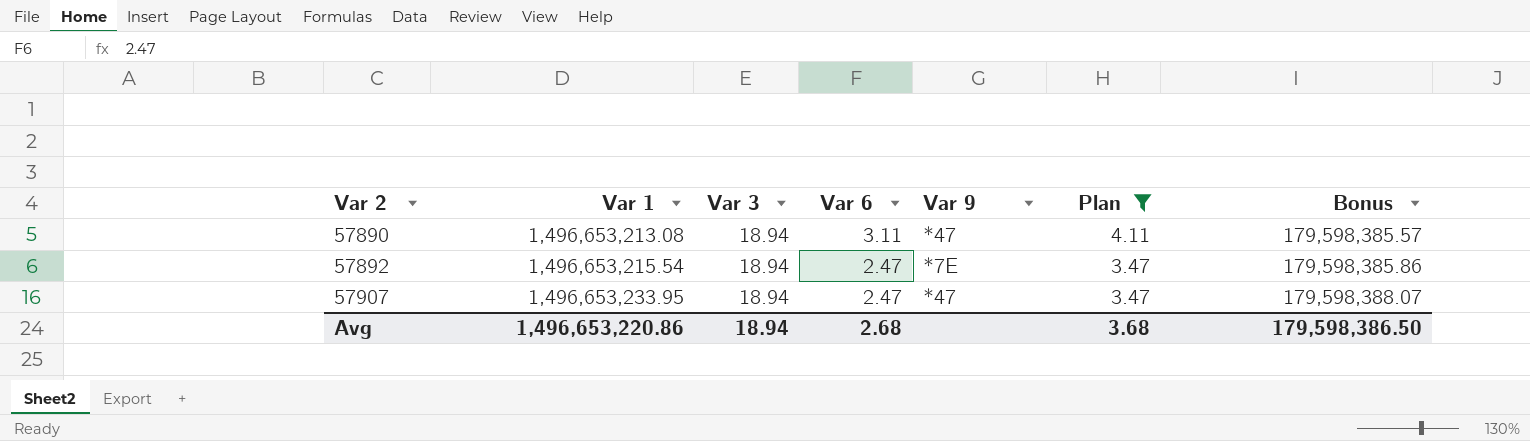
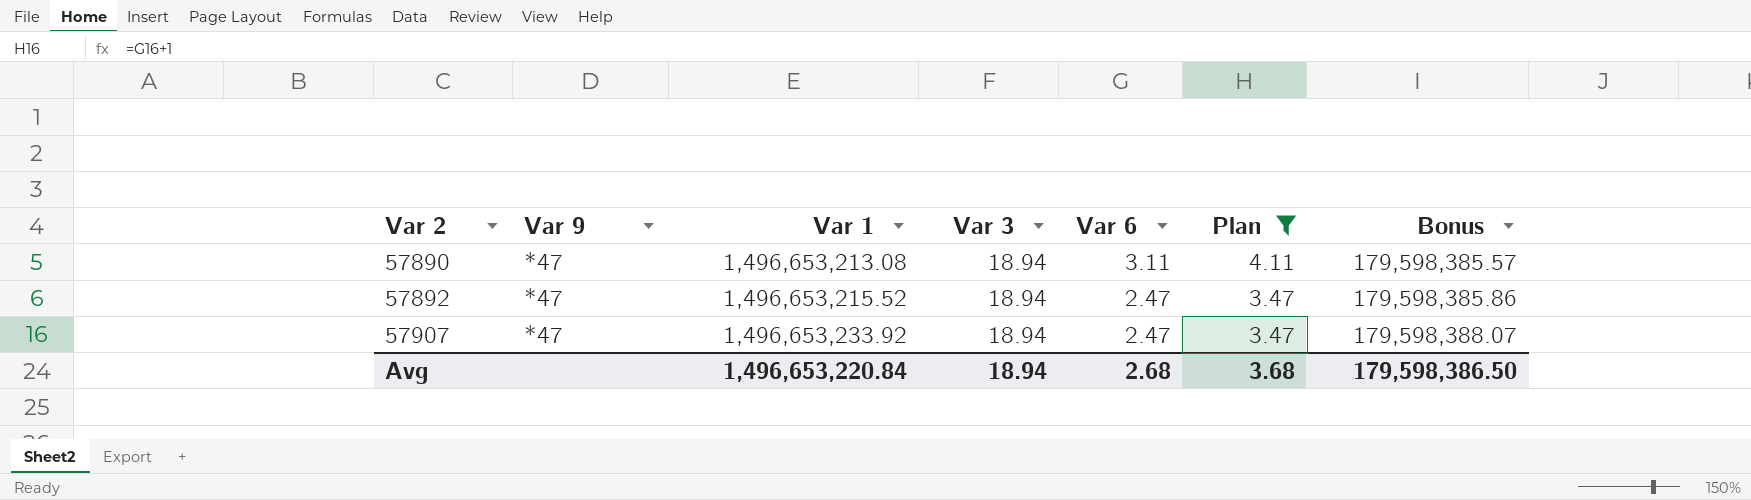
column Var 9 | position: 5 -> 2
57892 | Var 9: *7E -> *47
57892 | Var 1: 1,496,653,215.54 -> 1,496,653,215.52
57907 | Var 1: 1,496,653,233.95 -> 1,496,653,233.92
Avg | Var 1: 1,496,653,220.86 -> 1,496,653,220.84

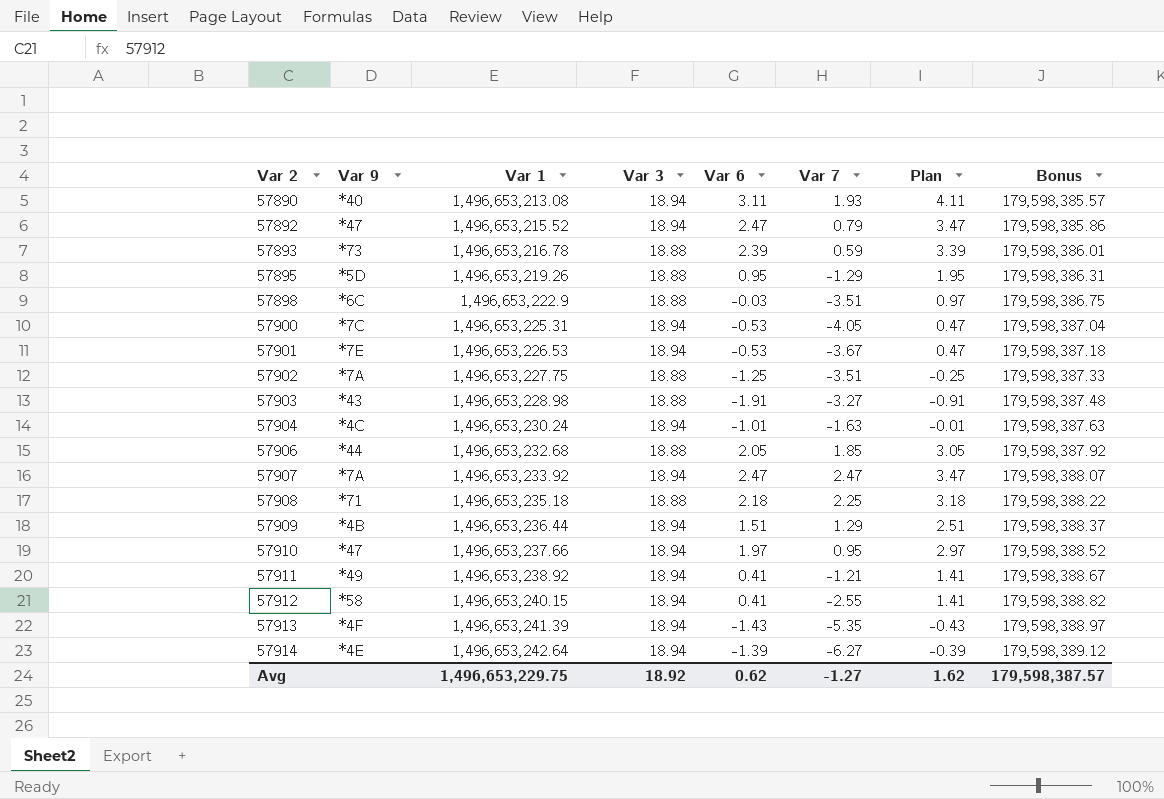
filter: Plan >= 3.47 -> none
column Var 7 | position: none -> 6
57890 | Var 9: *47 -> *40
57907 | Var 9: *47 -> *7A
Avg | Var 1: 1,496,653,220.84 -> 1,496,653,229.75
Avg | Var 3: 18.94 -> 18.92
Avg | Var 6: 2.68 -> 0.62
Avg | Plan: 3.68 -> 1.62
Avg | Bonus: 179,598,386.50 -> 179,598,387.57

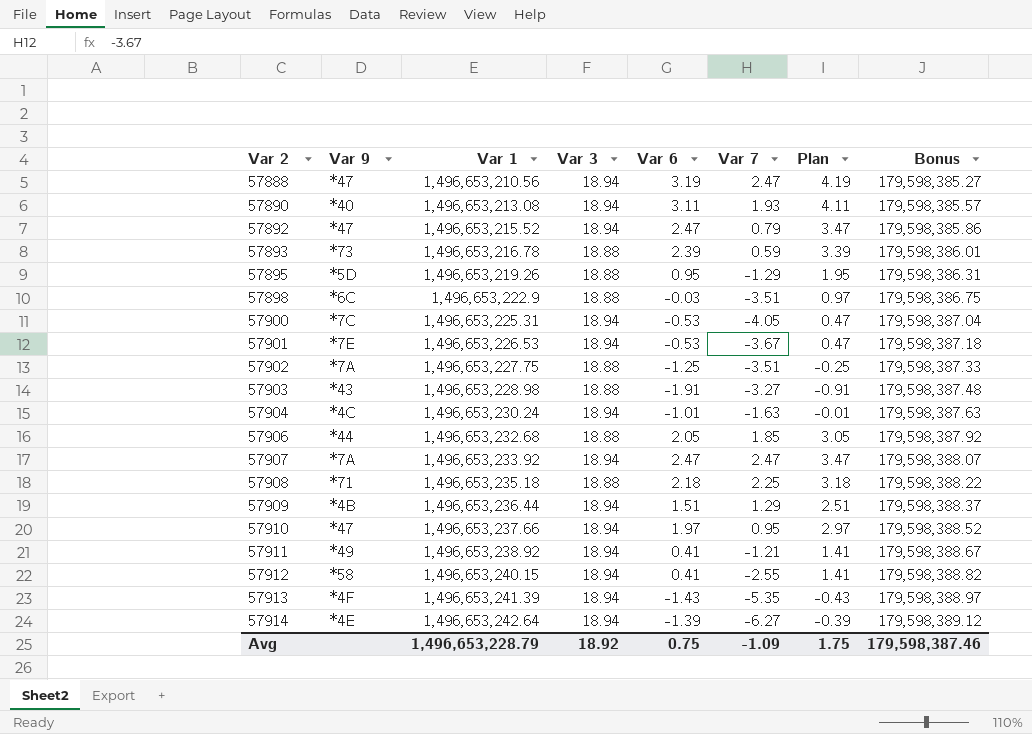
row 57888: none -> *47 | 1,496,653,210.56 | 18.94 | 3.19 | 2.47 | 4.19 | 179,598,385.27
Avg | Var 1: 1,496,653,229.75 -> 1,496,653,228.79
Avg | Var 6: 0.62 -> 0.75
Avg | Var 7: -1.27 -> -1.09
Avg | Plan: 1.62 -> 1.75
Avg | Bonus: 179,598,387.57 -> 179,598,387.46

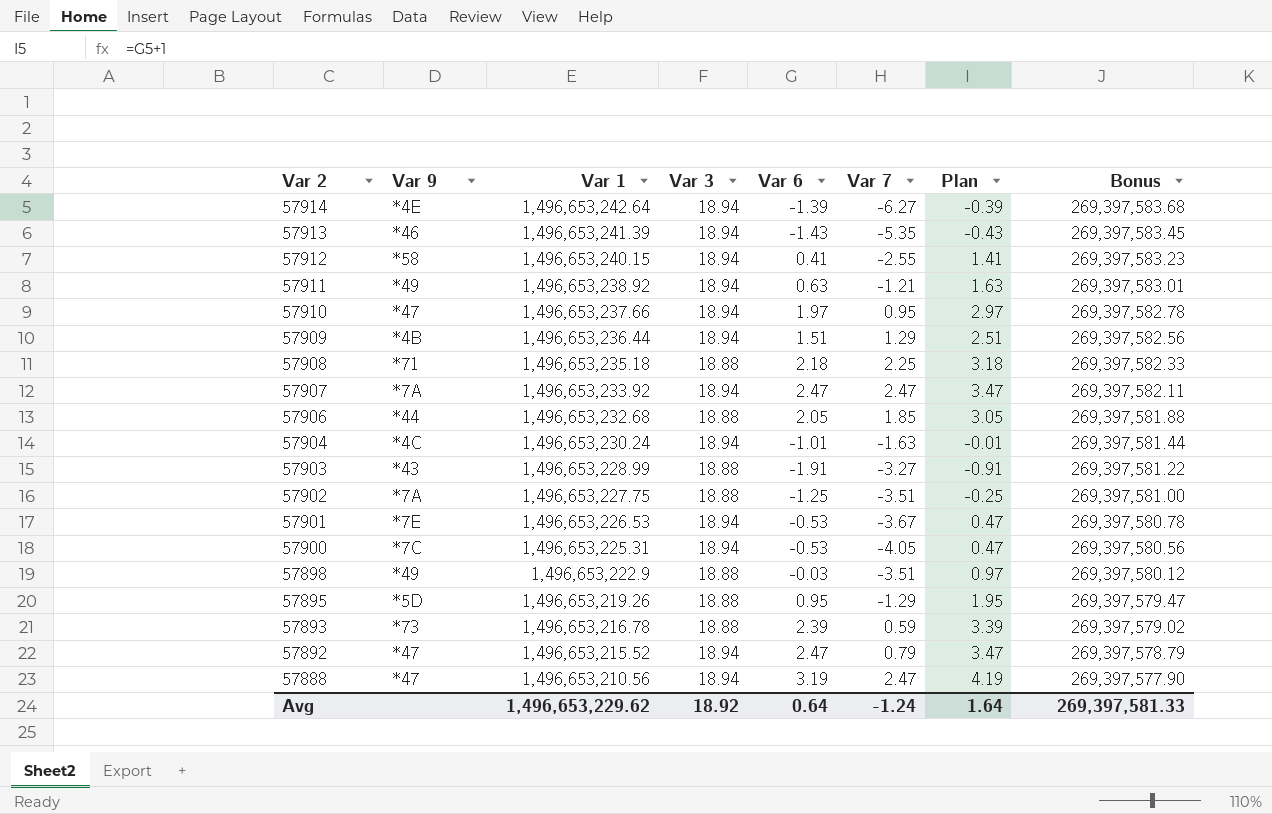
row order: Var 2 ascending -> Var 2 descending
column Bonus | formula: [Var 1] * 0.12 -> [Var 1] * 0.18
row 57890: *40 | 1,496,653,213.08 | 18.94 | 3.11 | 1.93 | 4.11 | 179,598,385.57 -> none
57913 | Var 9: *4F -> *46
57911 | Var 6: 0.41 -> 0.63
57911 | Plan: 1.41 -> 1.63
57903 | Var 1: 1,496,653,228.98 -> 1,496,653,228.99
57898 | Var 9: *6C -> *49
Avg | Var 1: 1,496,653,228.79 -> 1,496,653,229.62
Avg | Var 6: 0.75 -> 0.64
Avg | Var 7: -1.09 -> -1.24
Avg | Plan: 1.75 -> 1.64
Avg | Bonus: 179,598,387.46 -> 269,397,581.33

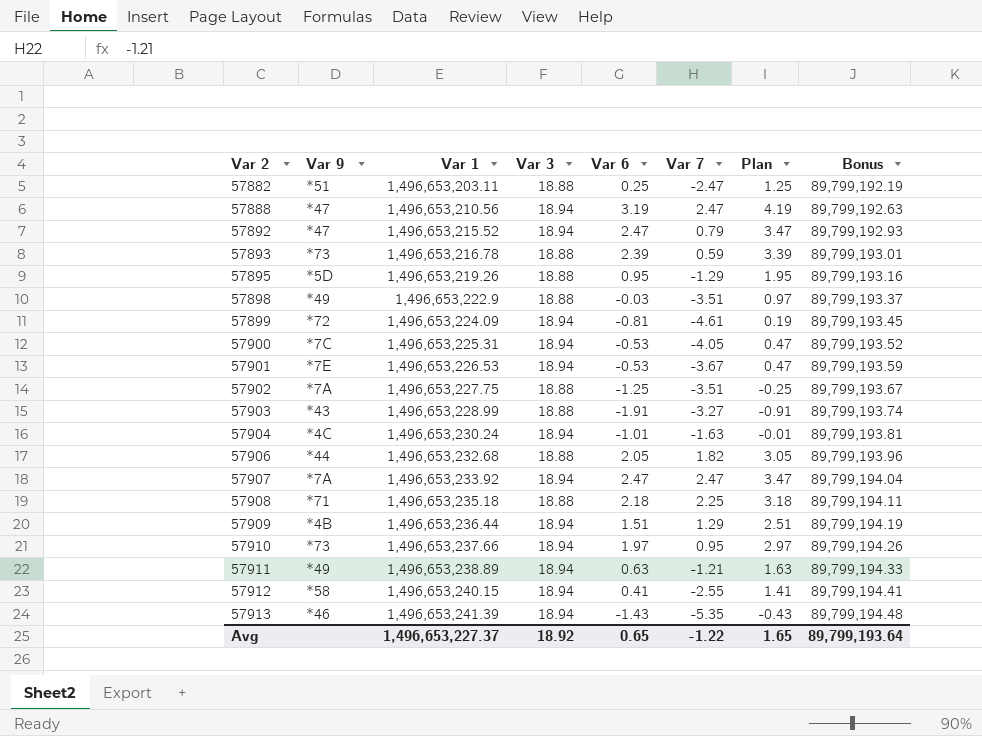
row order: Var 2 descending -> Var 2 ascending
column Bonus | formula: [Var 1] * 0.18 -> [Var 1] * 0.06
row 57914: *4E | 1,496,653,242.64 | 18.94 | -1.39 | -6.27 | -0.39 | 269,397,583.68 -> none
row 57882: none -> *51 | 1,496,653,203.11 | 18.88 | 0.25 | -2.47 | 1.25 | 89,799,192.19
row 57899: none -> *72 | 1,496,653,224.09 | 18.94 | -0.81 | -4.61 | 0.19 | 89,799,193.45
57906 | Var 7: 1.85 -> 1.82
57910 | Var 9: *47 -> *73
57911 | Var 1: 1,496,653,238.92 -> 1,496,653,238.89
Avg | Var 1: 1,496,653,229.62 -> 1,496,653,227.37
Avg | Var 6: 0.64 -> 0.65
Avg | Var 7: -1.24 -> -1.22
Avg | Plan: 1.64 -> 1.65
Avg | Bonus: 269,397,581.33 -> 89,799,193.64

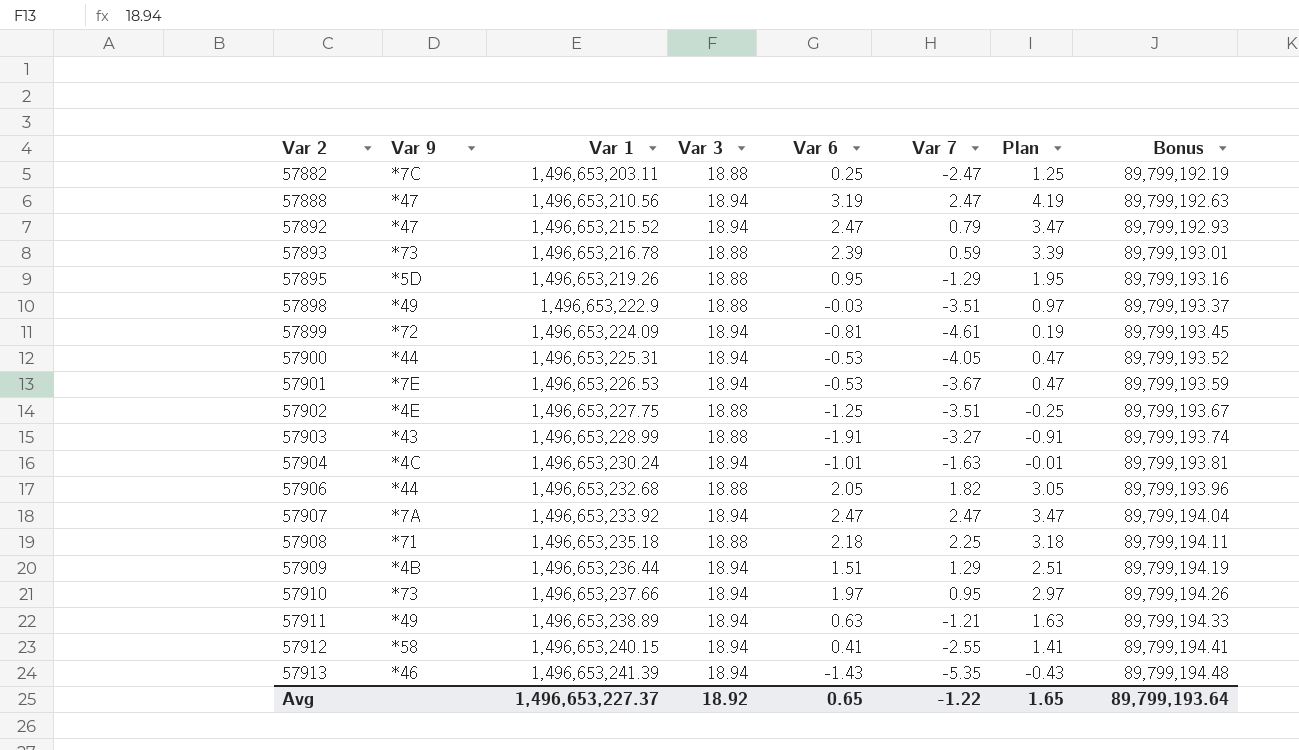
57882 | Var 9: *51 -> *7C
57900 | Var 9: *7C -> *44
57902 | Var 9: *7A -> *4E

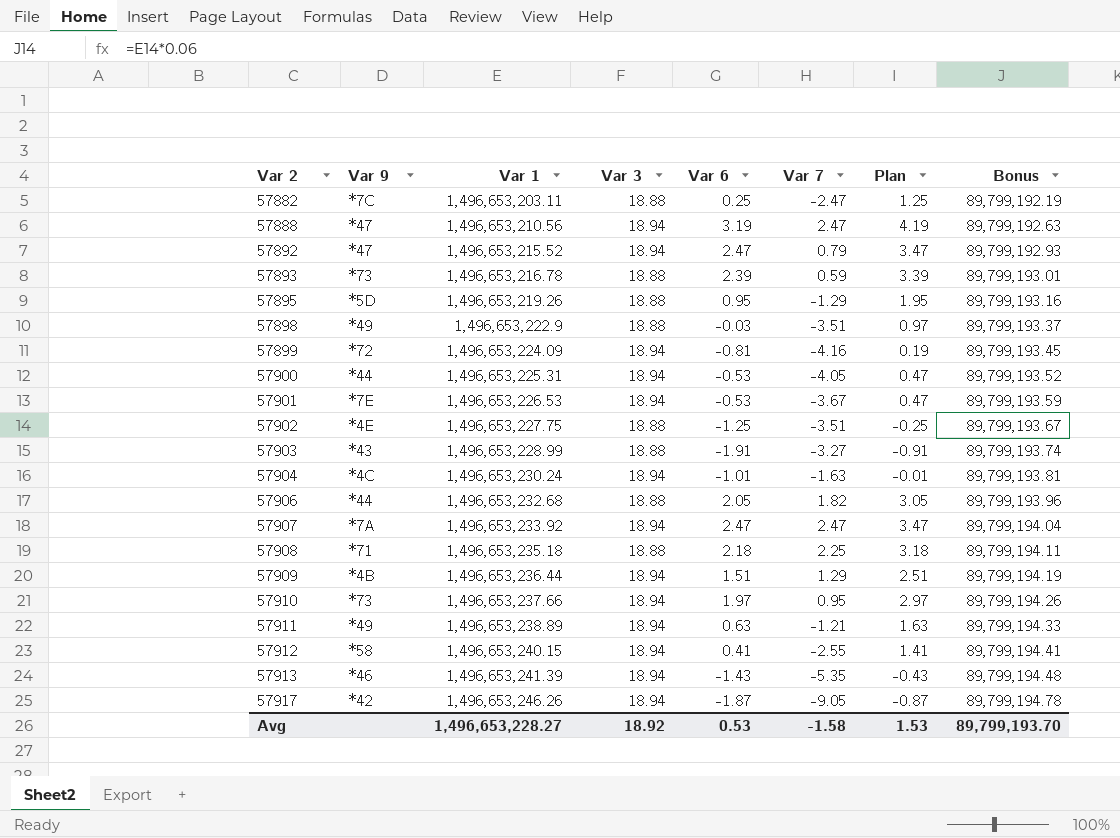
57899 | Var 7: -4.61 -> -4.16
row 57917: none -> *42 | 1,496,653,246.26 | 18.94 | -1.87 | -9.05 | -0.87 | 89,799,194.78
Avg | Var 1: 1,496,653,227.37 -> 1,496,653,228.27
Avg | Var 6: 0.65 -> 0.53
Avg | Var 7: -1.22 -> -1.58
Avg | Plan: 1.65 -> 1.53
Avg | Bonus: 89,799,193.64 -> 89,799,193.70

